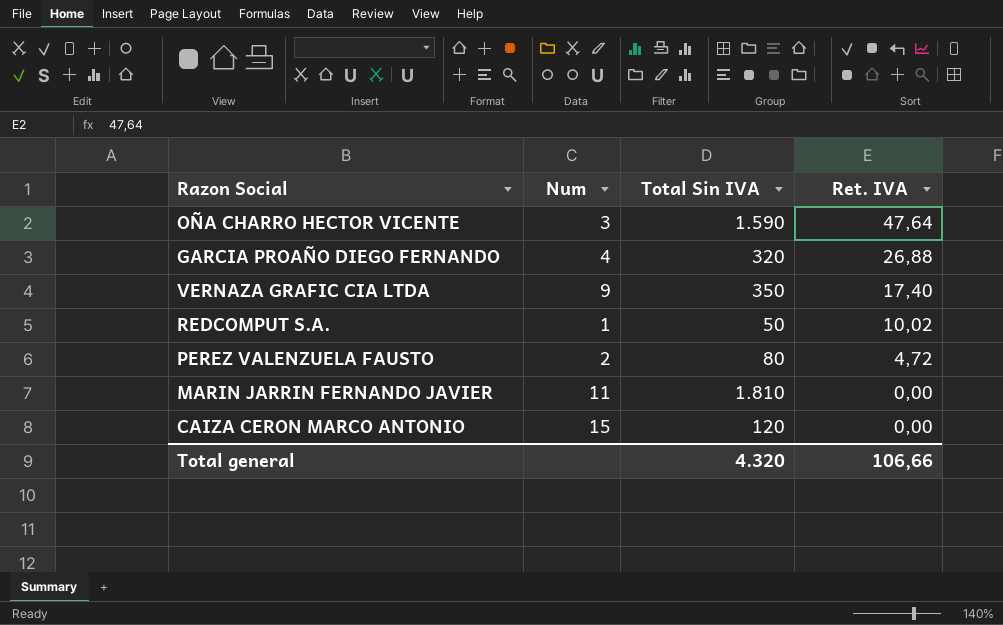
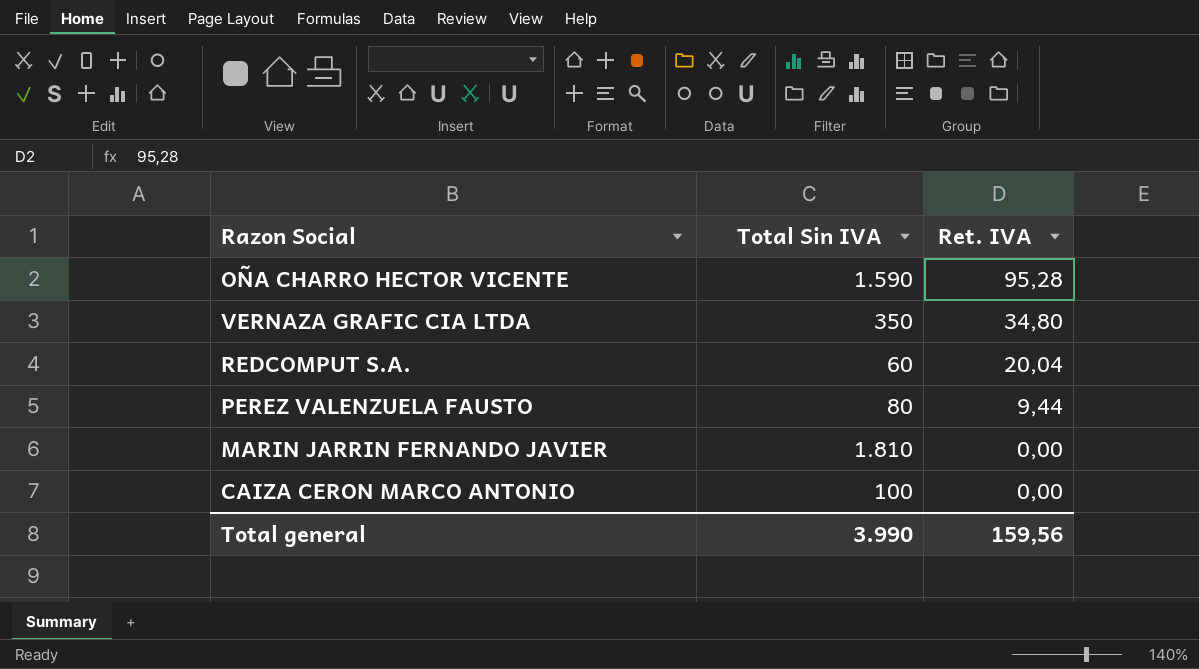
column Num | position: 2 -> none
row GARCIA PROAÑO DIEGO FERNANDO: 4 | 320 | 26,88 -> none
OÑA CHARRO HECTOR VICENTE | Ret. IVA: 47,64 -> 95,28
VERNAZA GRAFIC CIA LTDA | Ret. IVA: 17,40 -> 34,80
REDCOMPUT S.A. | Total Sin IVA: 50 -> 60
REDCOMPUT S.A. | Ret. IVA: 10,02 -> 20,04
PEREZ VALENZUELA FAUSTO | Ret. IVA: 4,72 -> 9,44
CAIZA CERON MARCO ANTONIO | Total Sin IVA: 120 -> 100
Total general | Total Sin IVA: 4.320 -> 3.990
Total general | Ret. IVA: 106,66 -> 159,56

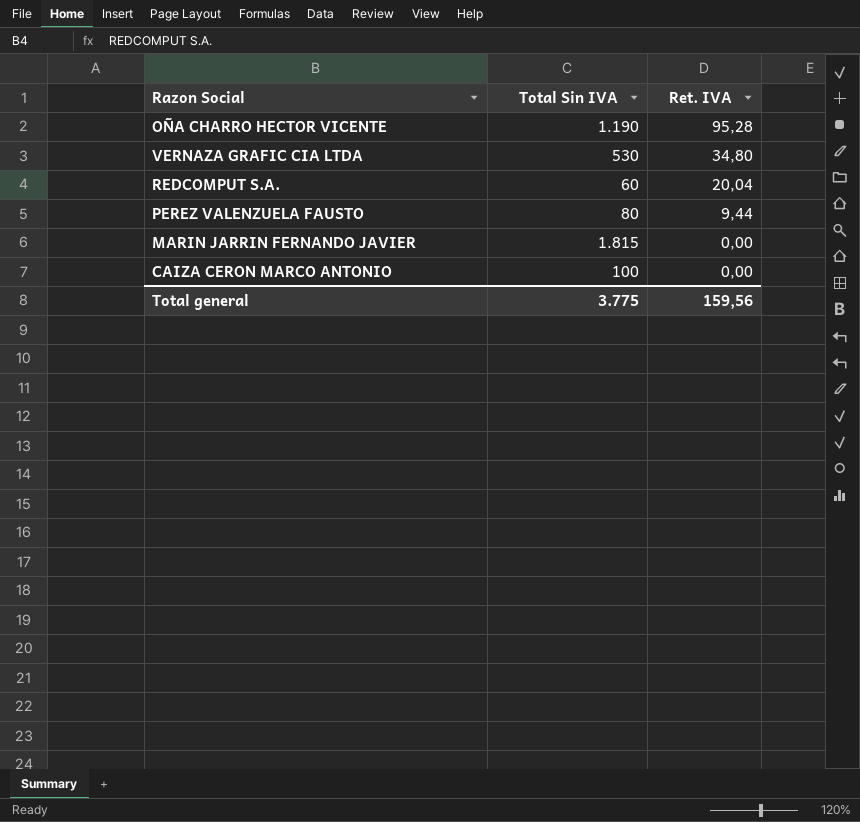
OÑA CHARRO HECTOR VICENTE | Total Sin IVA: 1.590 -> 1.190
VERNAZA GRAFIC CIA LTDA | Total Sin IVA: 350 -> 530
MARIN JARRIN FERNANDO JAVIER | Total Sin IVA: 1.810 -> 1.815
Total general | Total Sin IVA: 3.990 -> 3.775

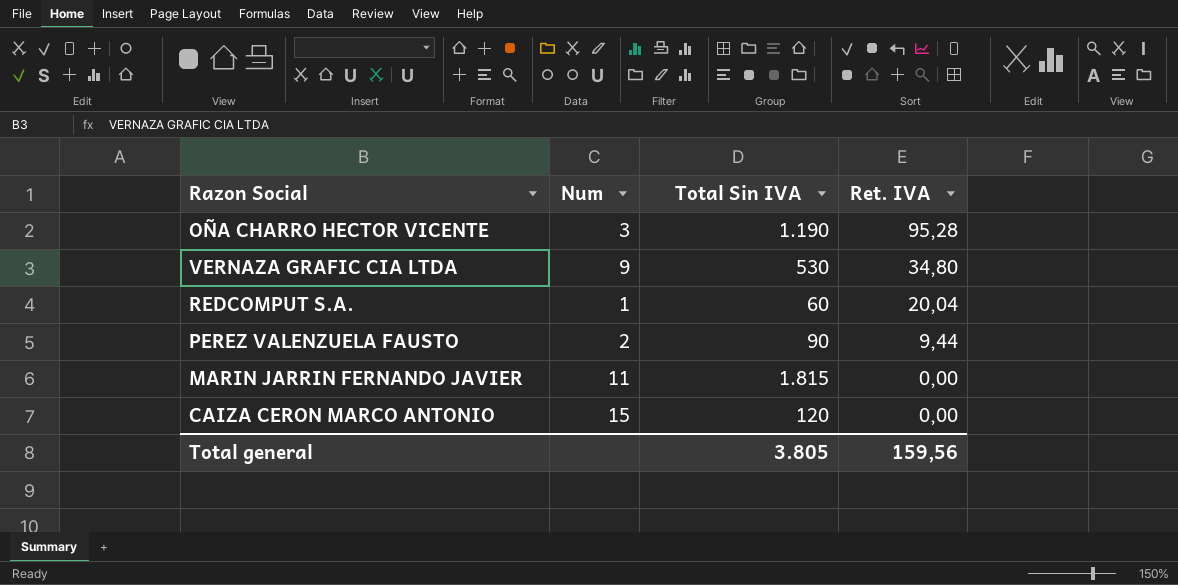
column Num | position: none -> 2
PEREZ VALENZUELA FAUSTO | Total Sin IVA: 80 -> 90
CAIZA CERON MARCO ANTONIO | Total Sin IVA: 100 -> 120
Total general | Total Sin IVA: 3.775 -> 3.805

